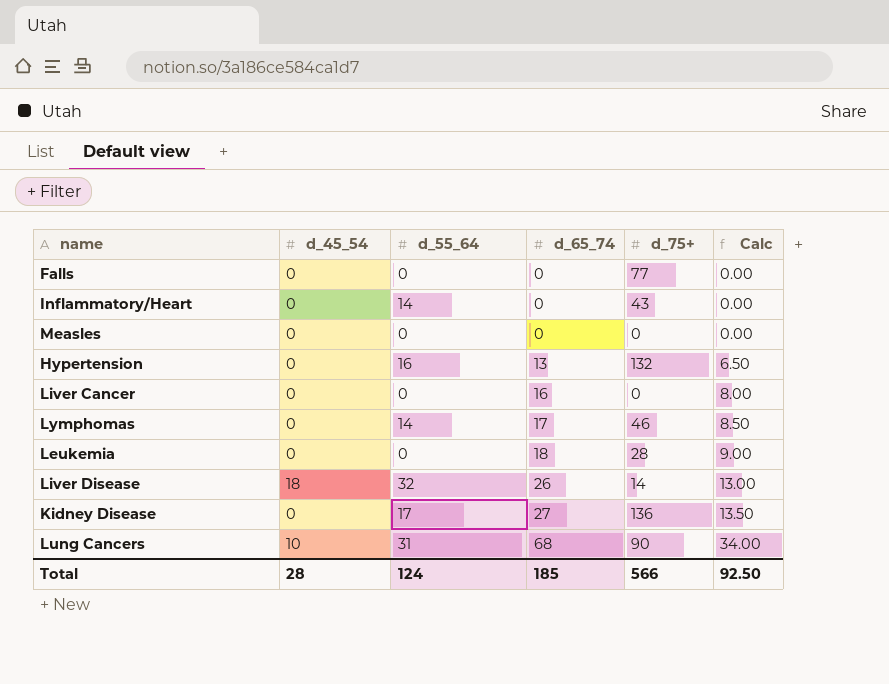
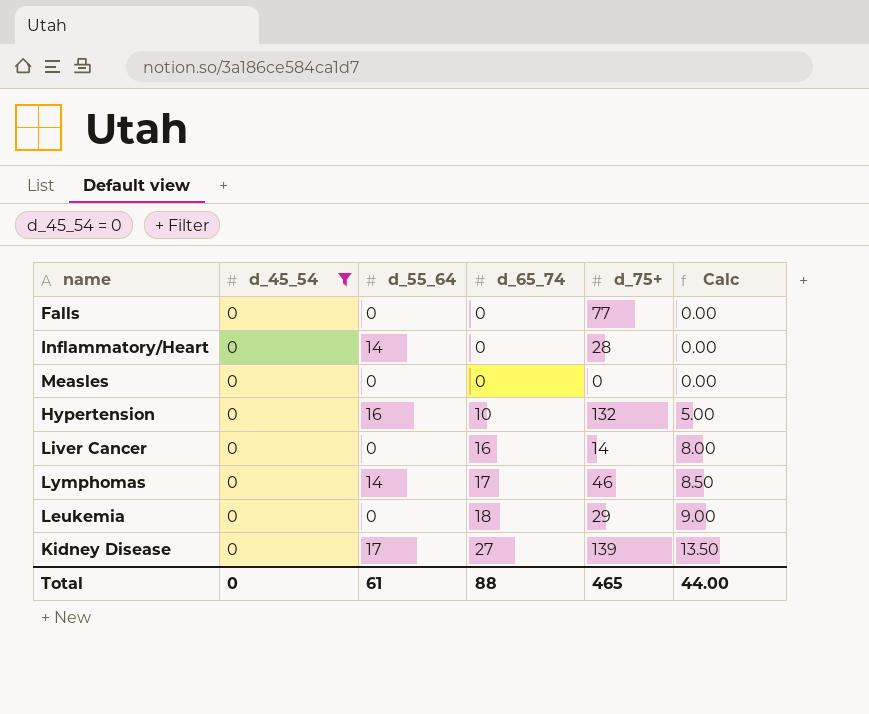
filter: none -> d_45_54 = 0
Inflammatory/Heart | d_75+: 43 -> 28
Hypertension | d_65_74: 13 -> 10
Hypertension | Calc: 6.50 -> 5.00
Liver Cancer | d_75+: 0 -> 14
Leukemia | d_75+: 28 -> 29
Kidney Disease | d_75+: 136 -> 139
Total | d_45_54: 28 -> 0
Total | d_55_64: 124 -> 61
Total | d_65_74: 185 -> 88
Total | d_75+: 566 -> 465
Total | Calc: 92.50 -> 44.00

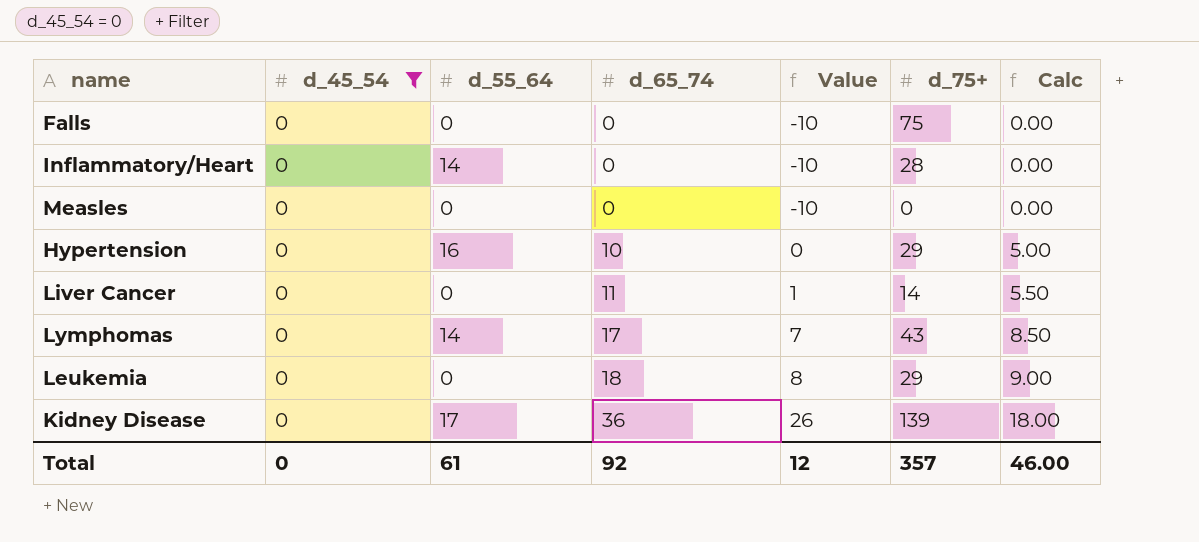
column Value | formula: none -> [d_65_74] - 10
Falls | d_75+: 77 -> 75
Hypertension | d_75+: 132 -> 29
Liver Cancer | d_65_74: 16 -> 11
Liver Cancer | Calc: 8.00 -> 5.50
Lymphomas | d_75+: 46 -> 43
Kidney Disease | d_65_74: 27 -> 36
Kidney Disease | Calc: 13.50 -> 18.00
Total | d_65_74: 88 -> 92
Total | d_75+: 465 -> 357
Total | Calc: 44.00 -> 46.00

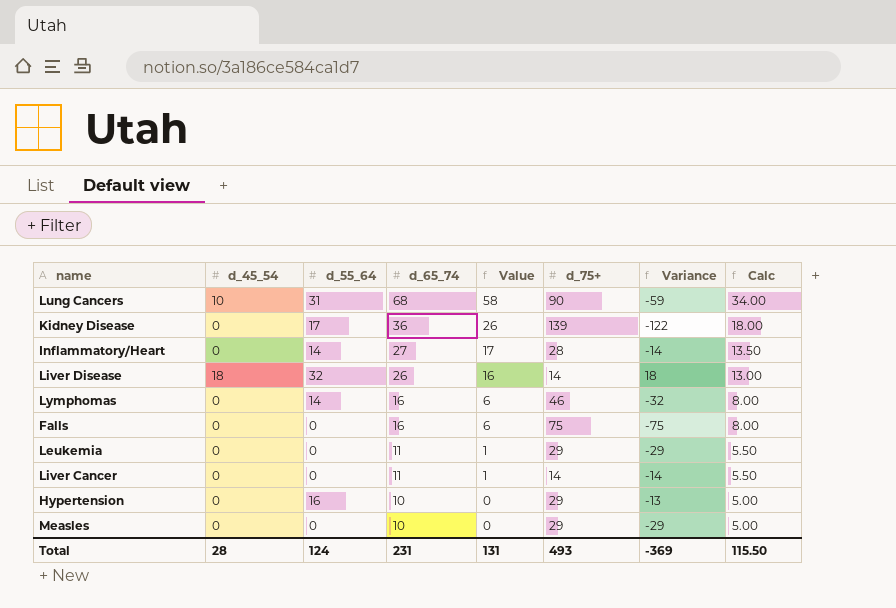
filter: d_45_54 = 0 -> none
row order: d_65_74 ascending -> d_65_74 descending
column Variance | formula: none -> [d_55_64] - [d_75+]
Inflammatory/Heart | d_65_74: 0 -> 27
Inflammatory/Heart | Value: -10 -> 17
Inflammatory/Heart | Calc: 0.00 -> 13.50
Lymphomas | d_65_74: 17 -> 16
Lymphomas | Value: 7 -> 6
Lymphomas | d_75+: 43 -> 46
Lymphomas | Calc: 8.50 -> 8.00
Falls | d_65_74: 0 -> 16
Falls | Value: -10 -> 6
Falls | Calc: 0.00 -> 8.00
Leukemia | d_65_74: 18 -> 11
Leukemia | Value: 8 -> 1
Leukemia | Calc: 9.00 -> 5.50
Measles | d_65_74: 0 -> 10
Measles | Value: -10 -> 0
Measles | d_75+: 0 -> 29
Measles | Calc: 0.00 -> 5.00
Total | d_45_54: 0 -> 28
Total | d_55_64: 61 -> 124
Total | d_65_74: 92 -> 231
Total | Value: 12 -> 131
Total | d_75+: 357 -> 493
Total | Calc: 46.00 -> 115.50

